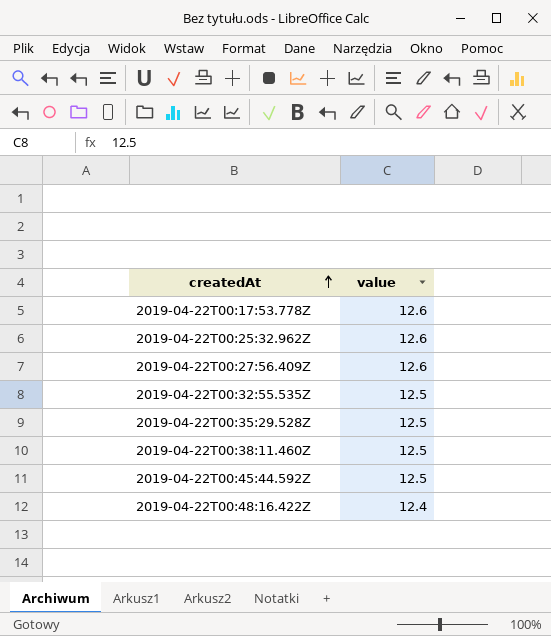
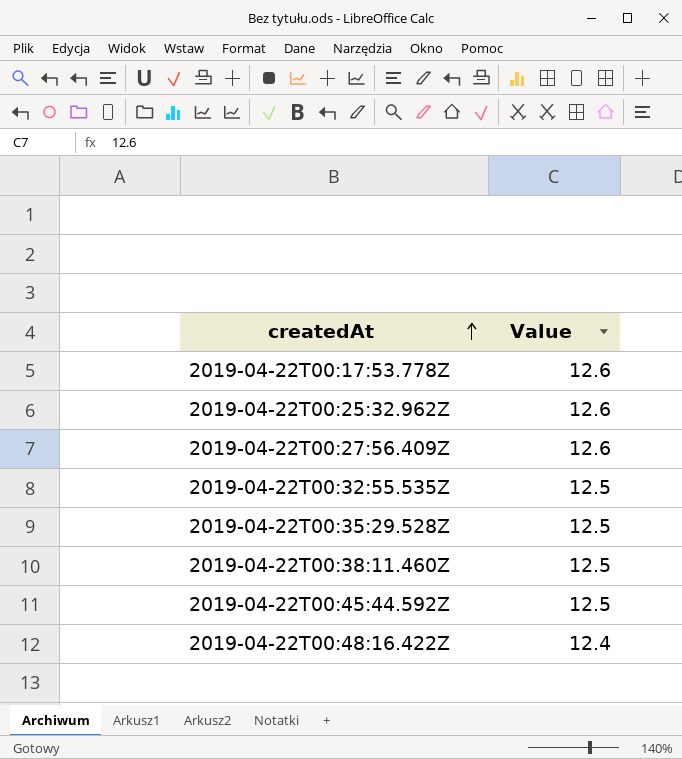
column name: value -> Value

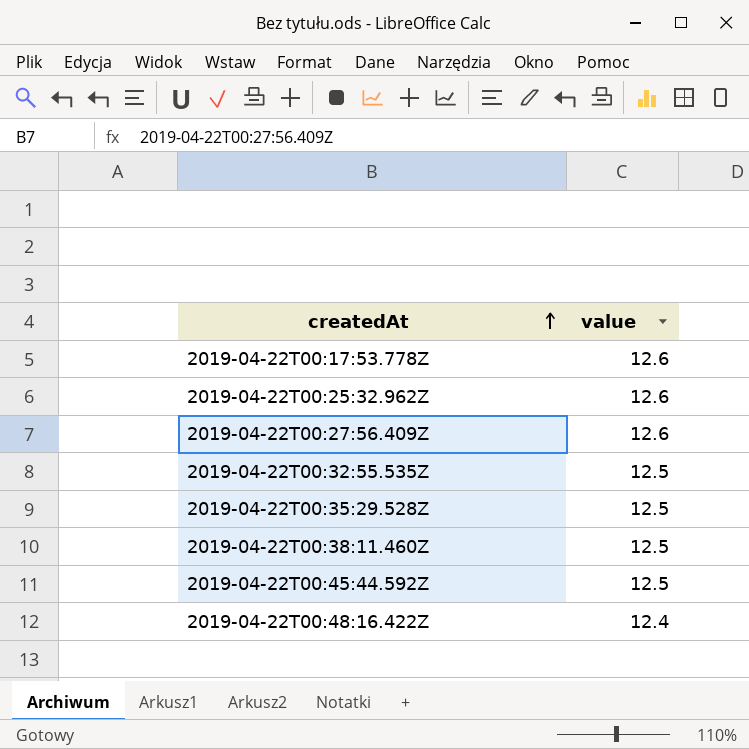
column name: Value -> value

